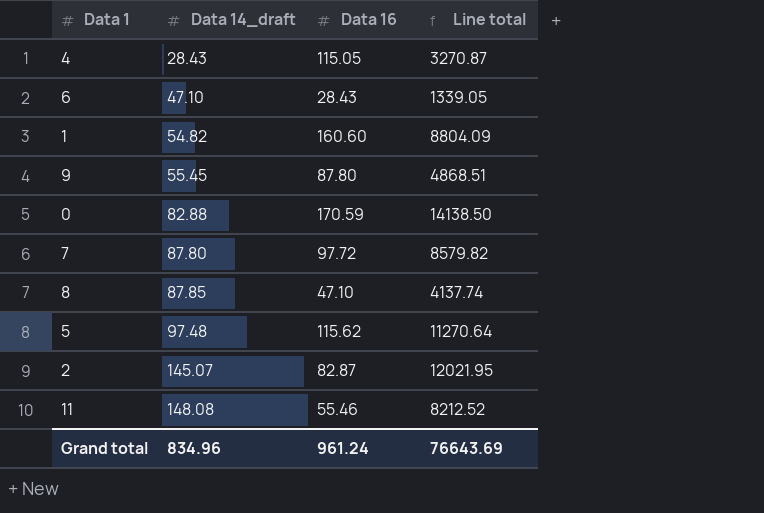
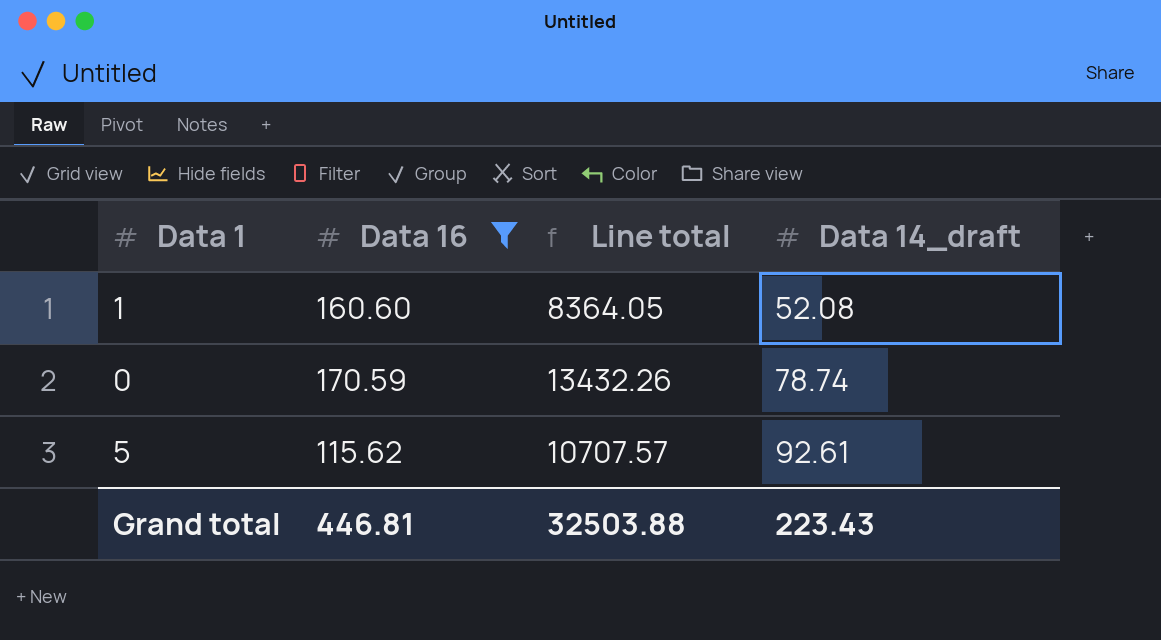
filter: none -> Data 16 >= 115.62
column Data 14_draft | position: 2 -> 4
1 | Line total: 8804.09 -> 8364.05
1 | Data 14_draft: 54.82 -> 52.08
0 | Line total: 14138.50 -> 13432.26
0 | Data 14_draft: 82.88 -> 78.74
5 | Line total: 11270.64 -> 10707.57
5 | Data 14_draft: 97.48 -> 92.61
Grand total | Data 16: 961.24 -> 446.81
Grand total | Line total: 76643.69 -> 32503.88
Grand total | Data 14_draft: 834.96 -> 223.43

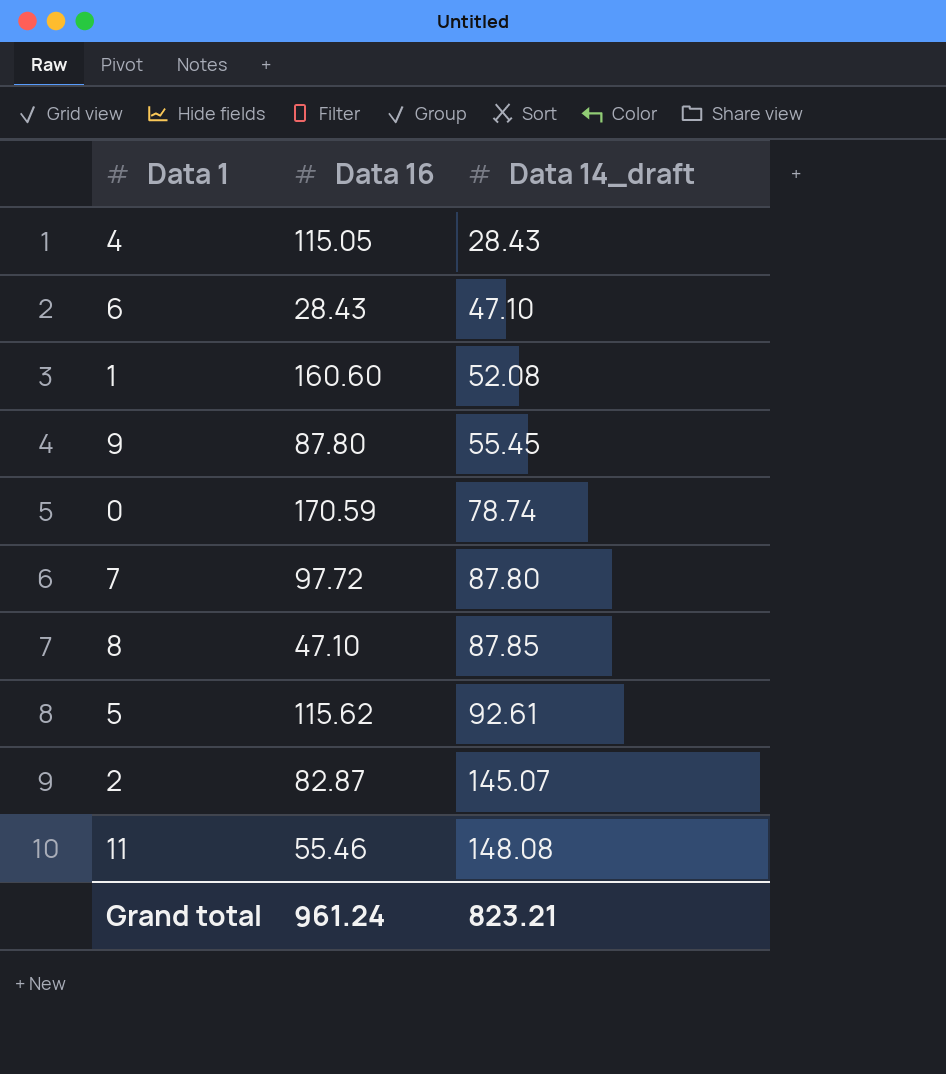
filter: Data 16 >= 115.62 -> none
column Line total | formula: [Data 16] * [Data 14_draft] -> none
Grand total | Data 16: 446.81 -> 961.24
Grand total | Data 14_draft: 223.43 -> 823.21

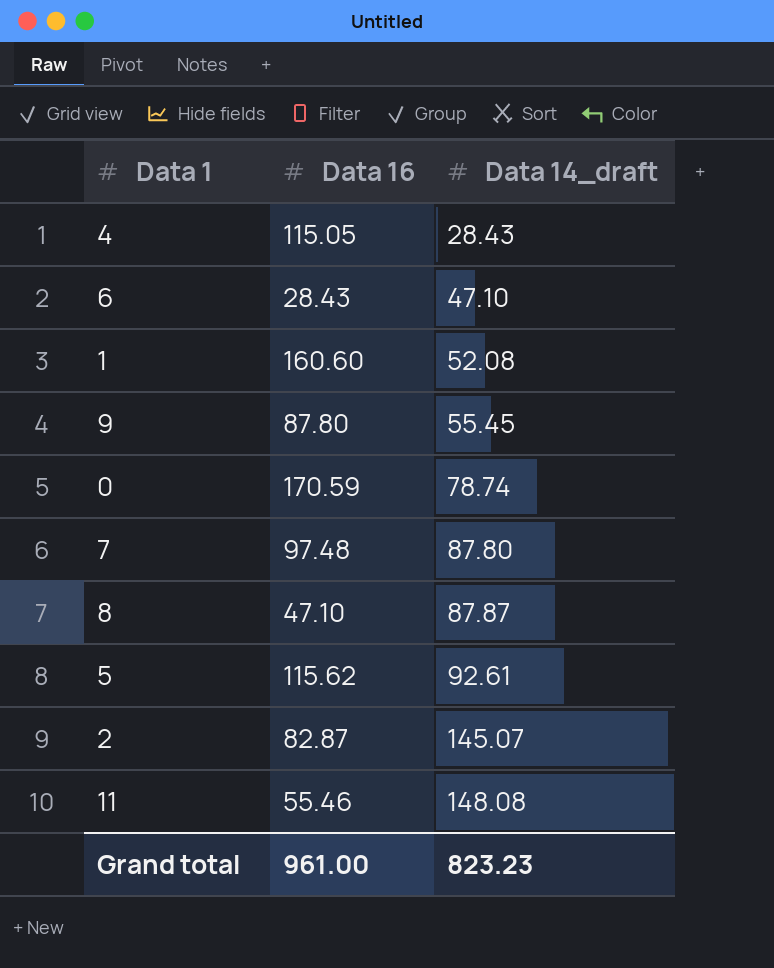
7 | Data 16: 97.72 -> 97.48
8 | Data 14_draft: 87.85 -> 87.87
Grand total | Data 16: 961.24 -> 961.00
Grand total | Data 14_draft: 823.21 -> 823.23

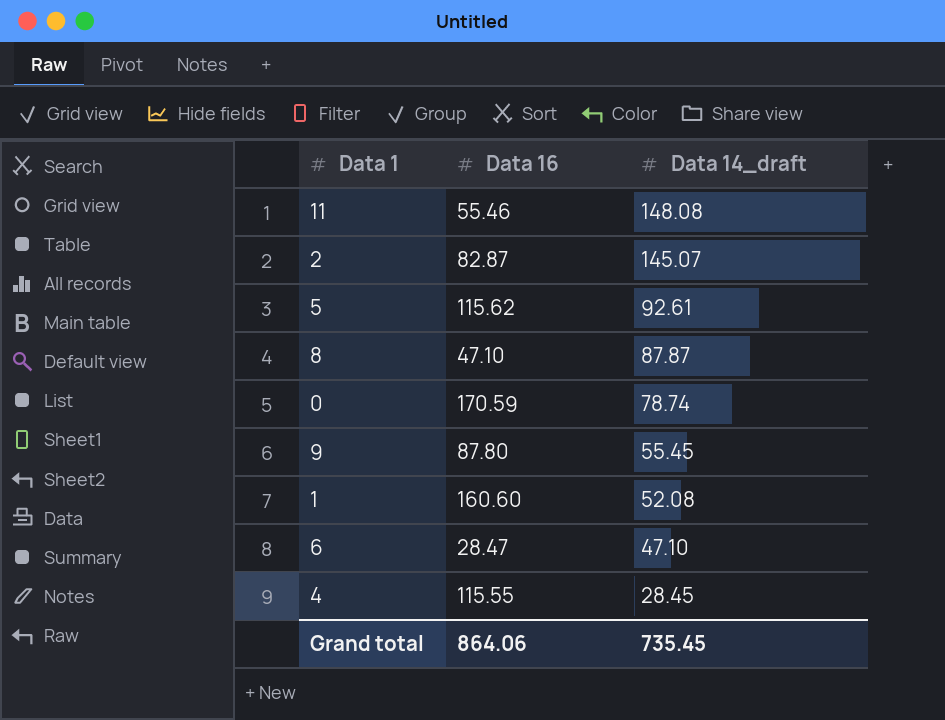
row order: Data 14_draft ascending -> Data 14_draft descending
row 7: 97.48 | 87.80 -> none
6 | Data 16: 28.43 -> 28.47
4 | Data 16: 115.05 -> 115.55
4 | Data 14_draft: 28.43 -> 28.45
Grand total | Data 16: 961.00 -> 864.06
Grand total | Data 14_draft: 823.23 -> 735.45

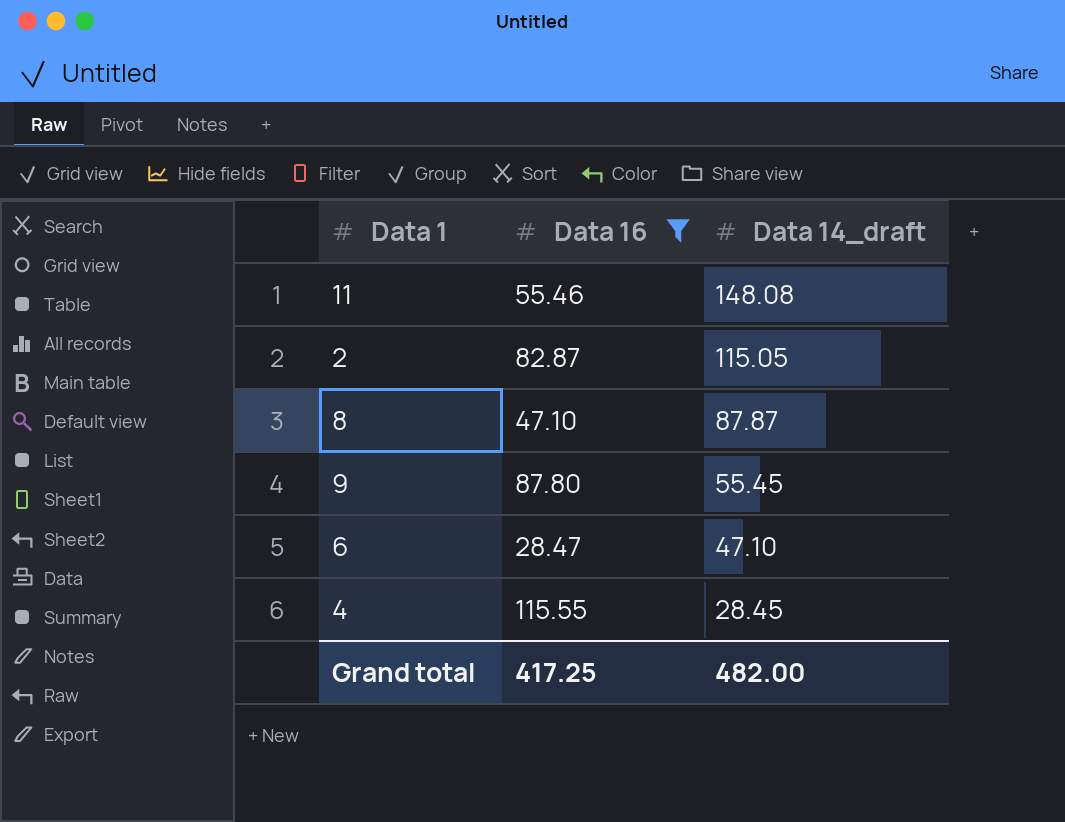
filter: none -> Data 16 <= 115.55
2 | Data 14_draft: 145.07 -> 115.05
Grand total | Data 16: 864.06 -> 417.25
Grand total | Data 14_draft: 735.45 -> 482.00

